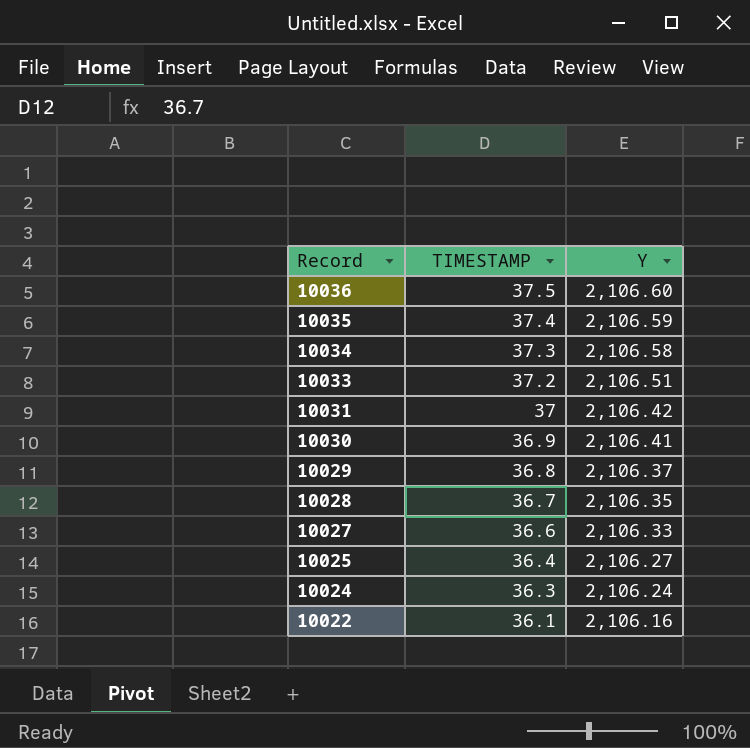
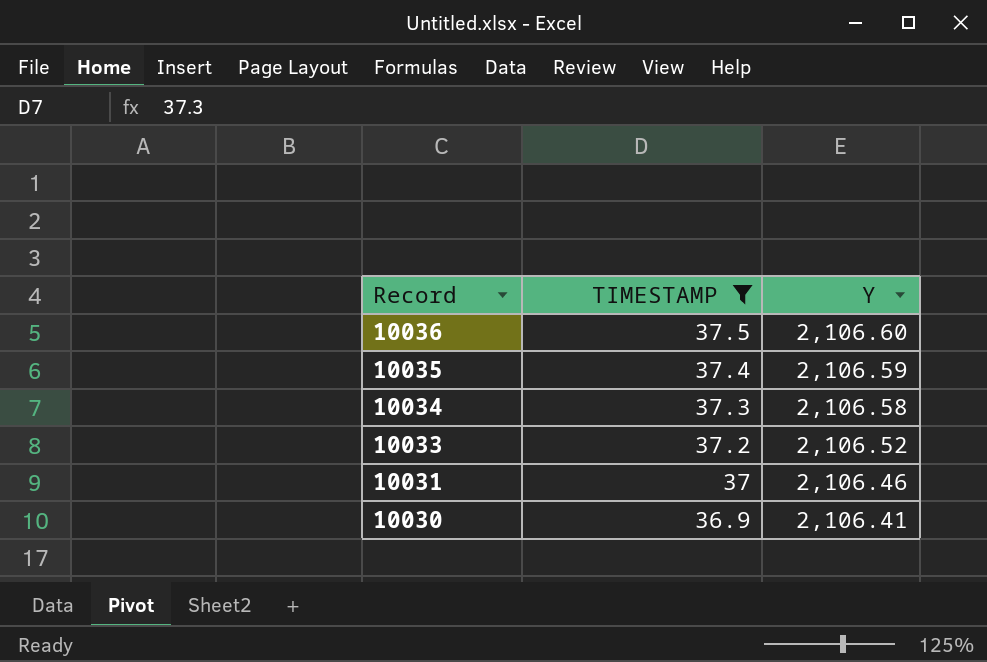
filter: none -> TIMESTAMP >= 36.9
10033 | Y: 2,106.51 -> 2,106.52
10031 | Y: 2,106.42 -> 2,106.46

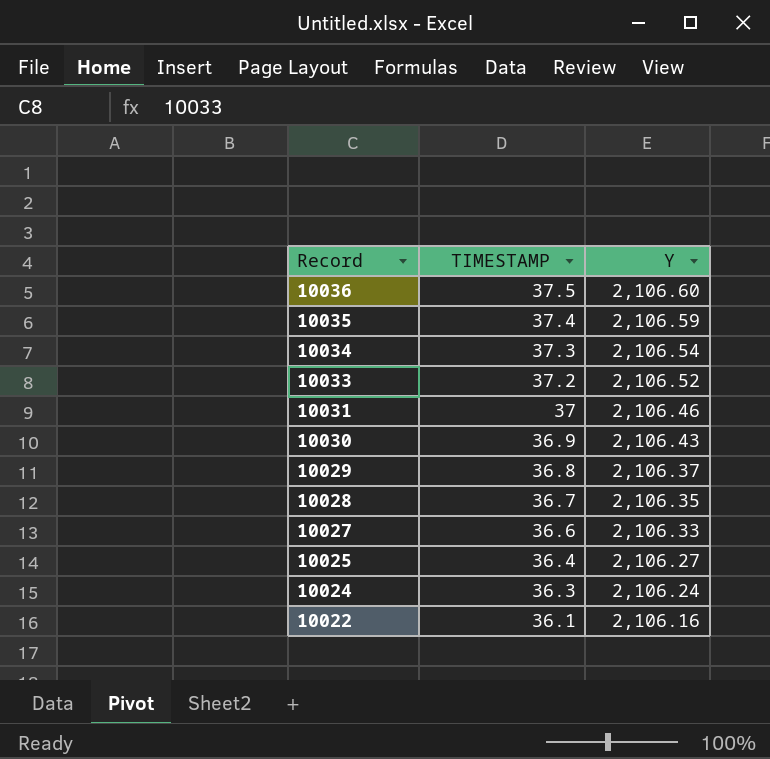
filter: TIMESTAMP >= 36.9 -> none
10034 | Y: 2,106.58 -> 2,106.54
10030 | Y: 2,106.41 -> 2,106.43

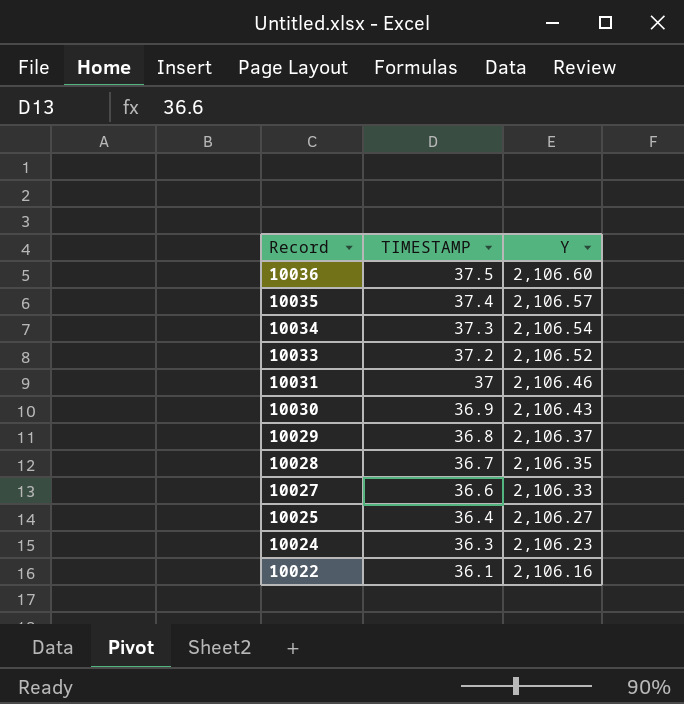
10035 | Y: 2,106.59 -> 2,106.57
10024 | Y: 2,106.24 -> 2,106.23

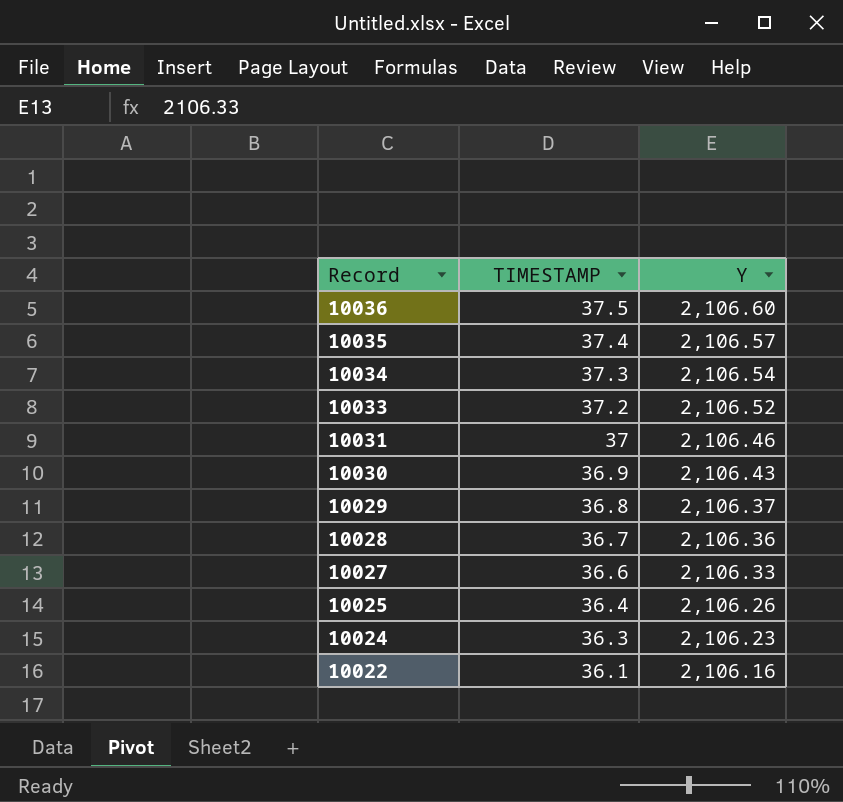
10028 | Y: 2,106.35 -> 2,106.36
10025 | Y: 2,106.27 -> 2,106.26

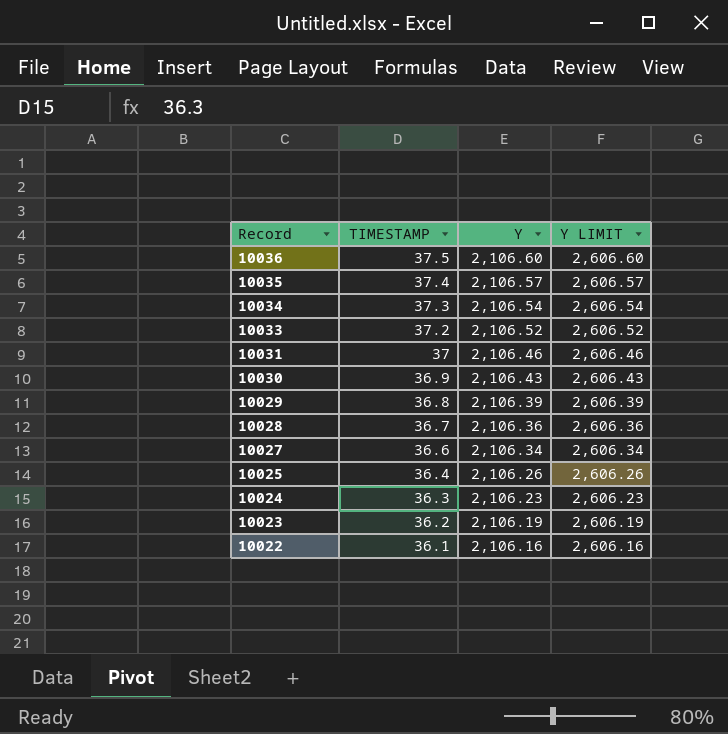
column Y LIMIT | formula: none -> [Y] + 500
10029 | Y: 2,106.37 -> 2,106.39
10027 | Y: 2,106.33 -> 2,106.34
row 10023: none -> 36.2 | 2,106.19 | 2,606.19

